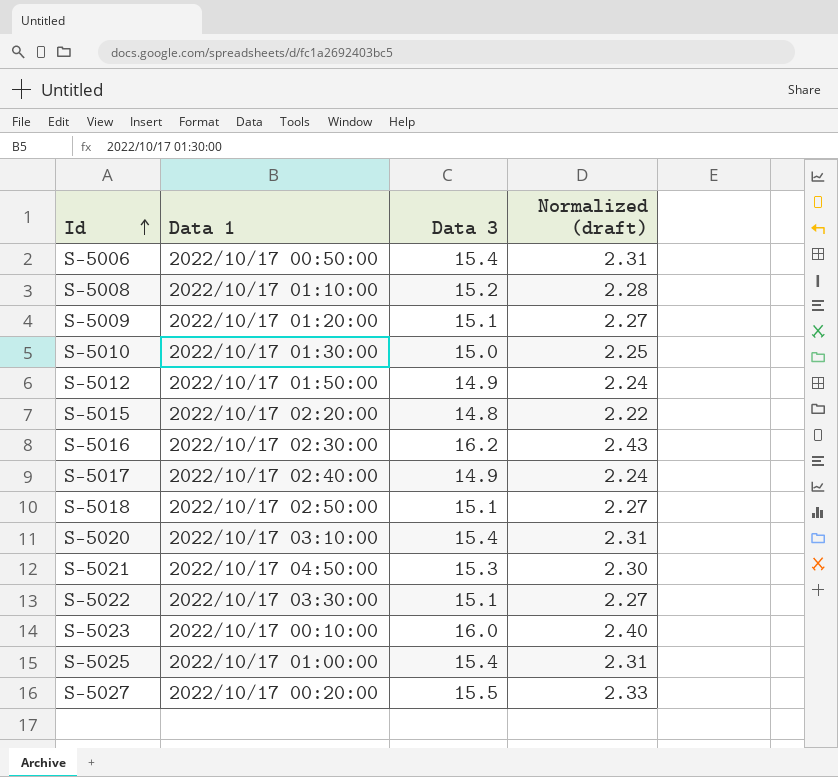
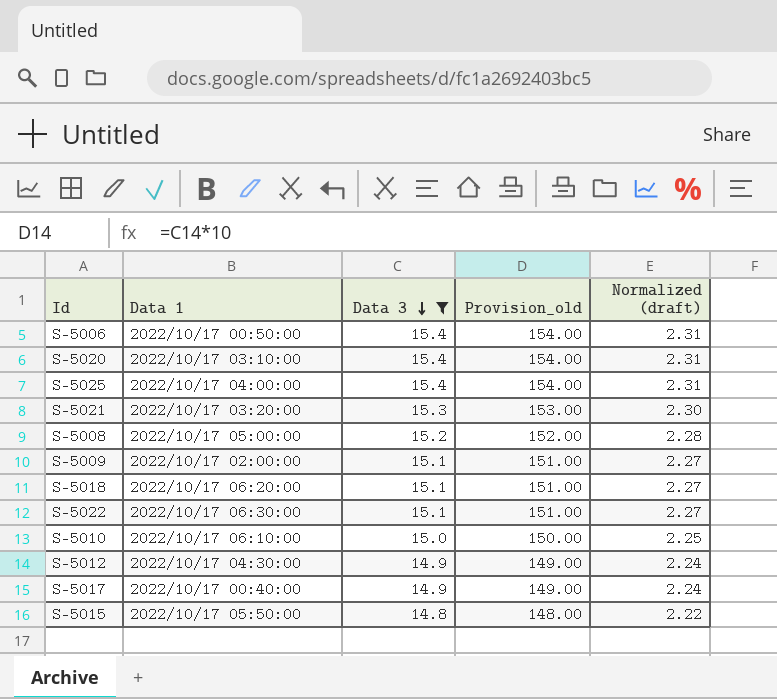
filter: none -> Data 3 <= 15.4
row order: Id ascending -> Data 3 descending
column Provision_old | formula: none -> [Data 3] * 10
S-5025 | Data 1: 2022/10/17 01:00:00 -> 2022/10/17 04:00:00
S-5021 | Data 1: 2022/10/17 04:50:00 -> 2022/10/17 03:20:00
S-5008 | Data 1: 2022/10/17 01:10:00 -> 2022/10/17 05:00:00
S-5009 | Data 1: 2022/10/17 01:20:00 -> 2022/10/17 02:00:00
S-5018 | Data 1: 2022/10/17 02:50:00 -> 2022/10/17 06:20:00
S-5022 | Data 1: 2022/10/17 03:30:00 -> 2022/10/17 06:30:00
S-5010 | Data 1: 2022/10/17 01:30:00 -> 2022/10/17 06:10:00
S-5012 | Data 1: 2022/10/17 01:50:00 -> 2022/10/17 04:30:00
S-5017 | Data 1: 2022/10/17 02:40:00 -> 2022/10/17 00:40:00
S-5015 | Data 1: 2022/10/17 02:20:00 -> 2022/10/17 05:50:00

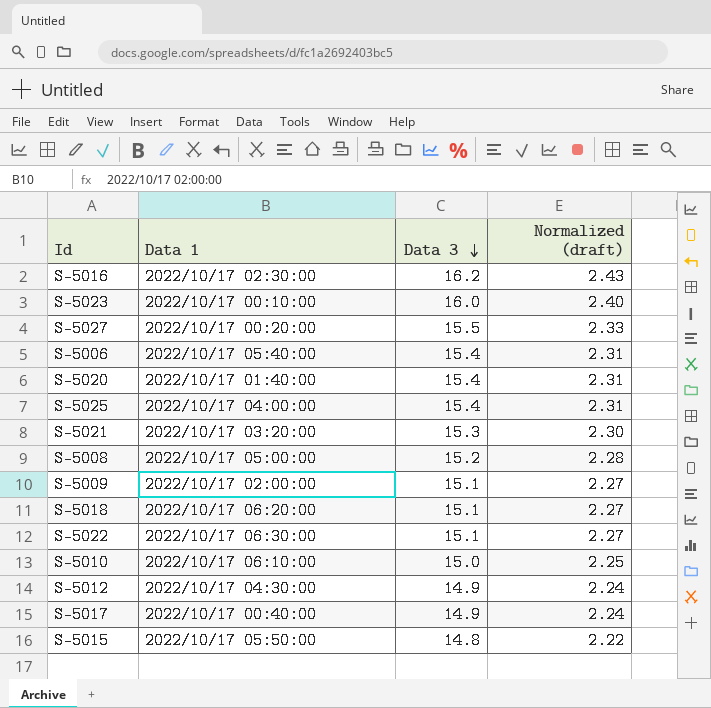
filter: Data 3 <= 15.4 -> none
column Provision_old | formula: [Data 3] * 10 -> none
S-5006 | Data 1: 2022/10/17 00:50:00 -> 2022/10/17 05:40:00
S-5020 | Data 1: 2022/10/17 03:10:00 -> 2022/10/17 01:40:00

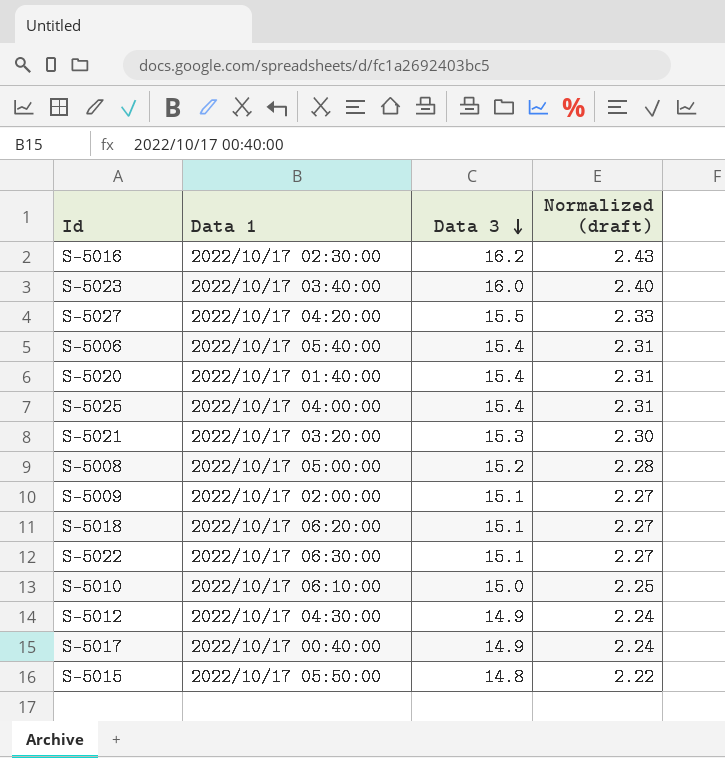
S-5023 | Data 1: 2022/10/17 00:10:00 -> 2022/10/17 03:40:00
S-5027 | Data 1: 2022/10/17 00:20:00 -> 2022/10/17 04:20:00

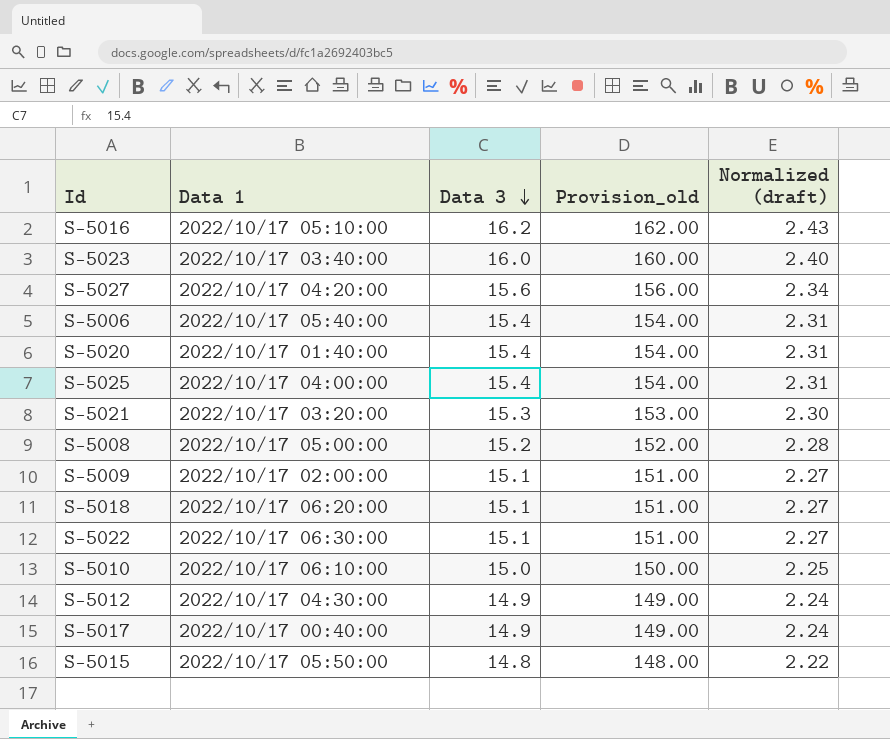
column Provision_old | formula: none -> [Data 3] * 10
S-5016 | Data 1: 2022/10/17 02:30:00 -> 2022/10/17 05:10:00
S-5027 | Data 3: 15.5 -> 15.6
S-5027 | Normalized (draft): 2.33 -> 2.34

